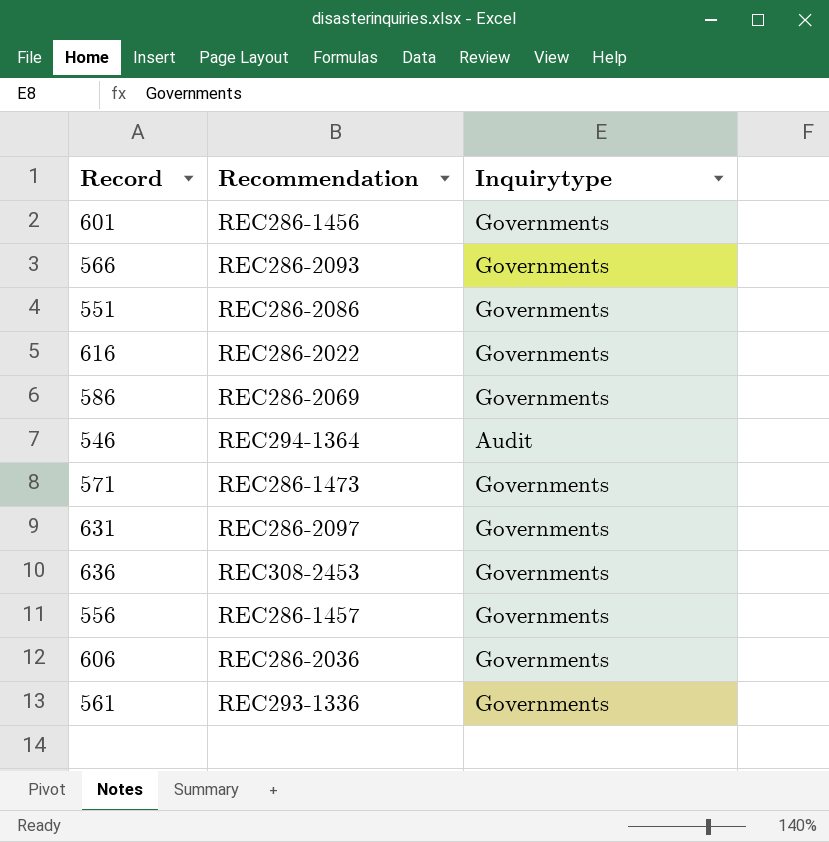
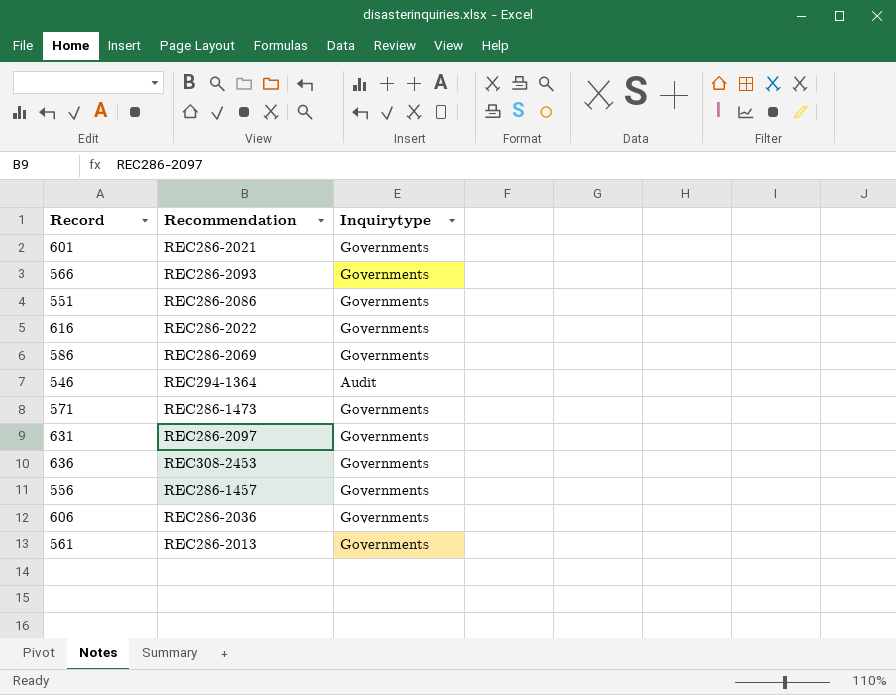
601 | Recommendation: REC286-1456 -> REC286-2021
561 | Recommendation: REC293-1336 -> REC286-2013

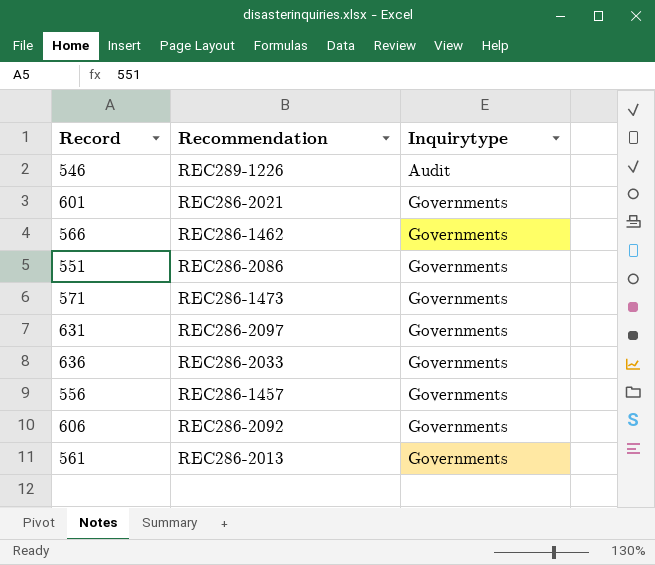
row order: none -> Inquirytype ascending
row 616: REC286-2022 | Governments -> none
row 586: REC286-2069 | Governments -> none
546 | Recommendation: REC294-1364 -> REC289-1226
566 | Recommendation: REC286-2093 -> REC286-1462
636 | Recommendation: REC308-2453 -> REC286-2033
606 | Recommendation: REC286-2036 -> REC286-2092

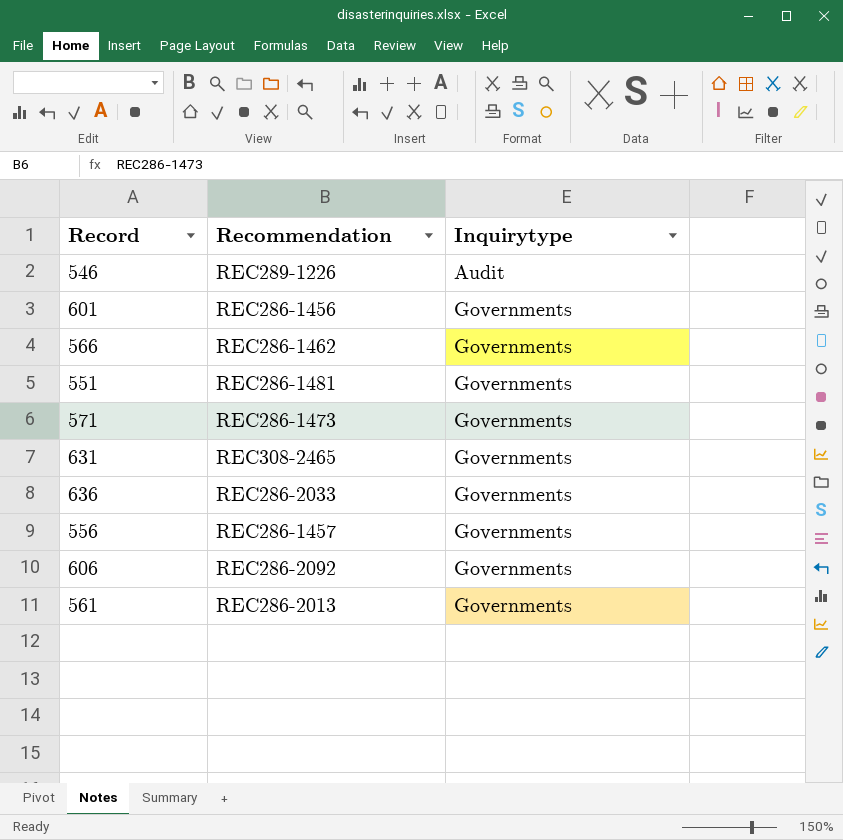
601 | Recommendation: REC286-2021 -> REC286-1456
551 | Recommendation: REC286-2086 -> REC286-1481
631 | Recommendation: REC286-2097 -> REC308-2465

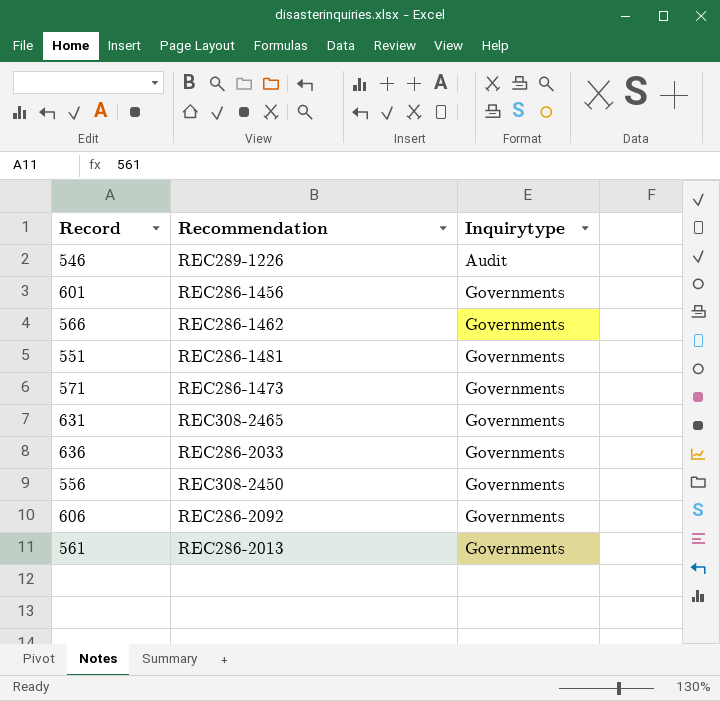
556 | Recommendation: REC286-1457 -> REC308-2450

